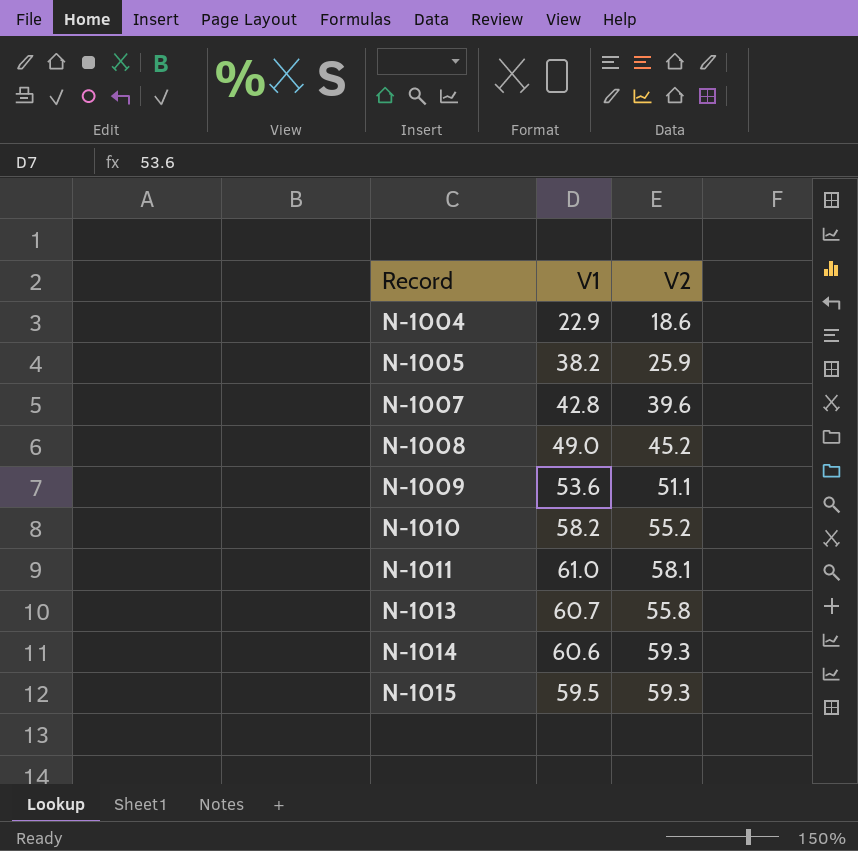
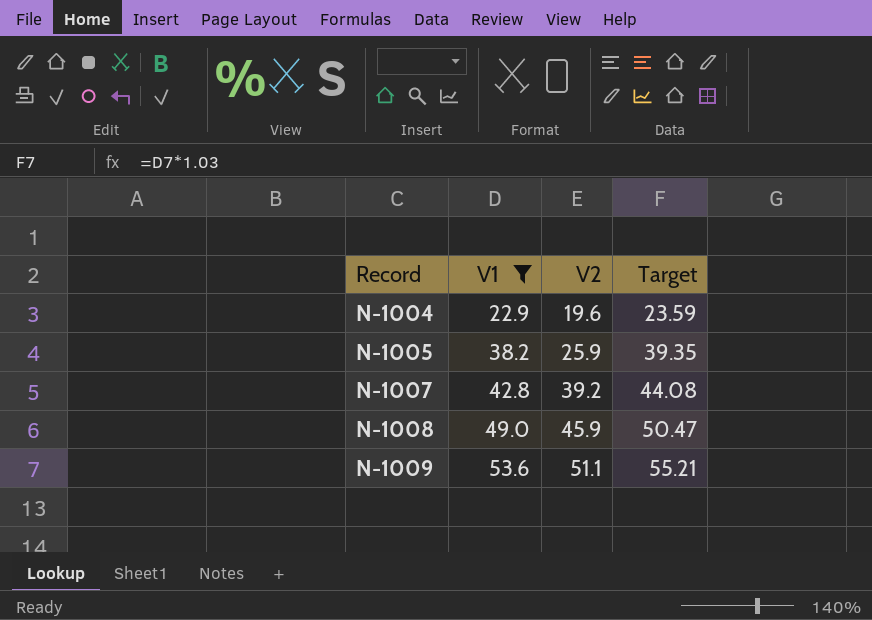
filter: none -> V1 <= 53.6
column Target | formula: none -> [V1] * 1.03
N-1004 | V2: 18.6 -> 19.6
N-1007 | V2: 39.6 -> 39.2
N-1008 | V2: 45.2 -> 45.9

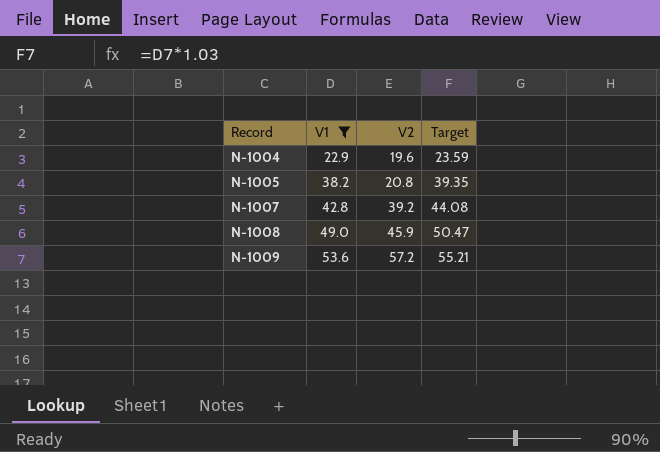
N-1005 | V2: 25.9 -> 20.8
N-1009 | V2: 51.1 -> 57.2

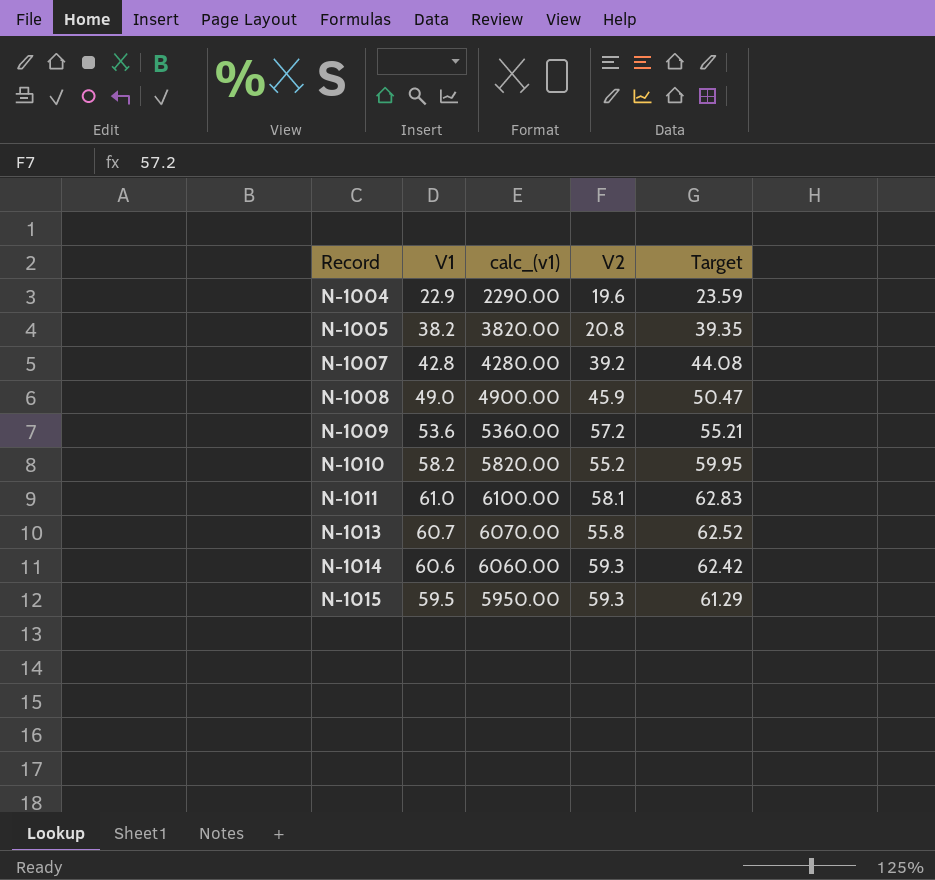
filter: V1 <= 53.6 -> none
column calc_(v1) | formula: none -> [V1] * 100

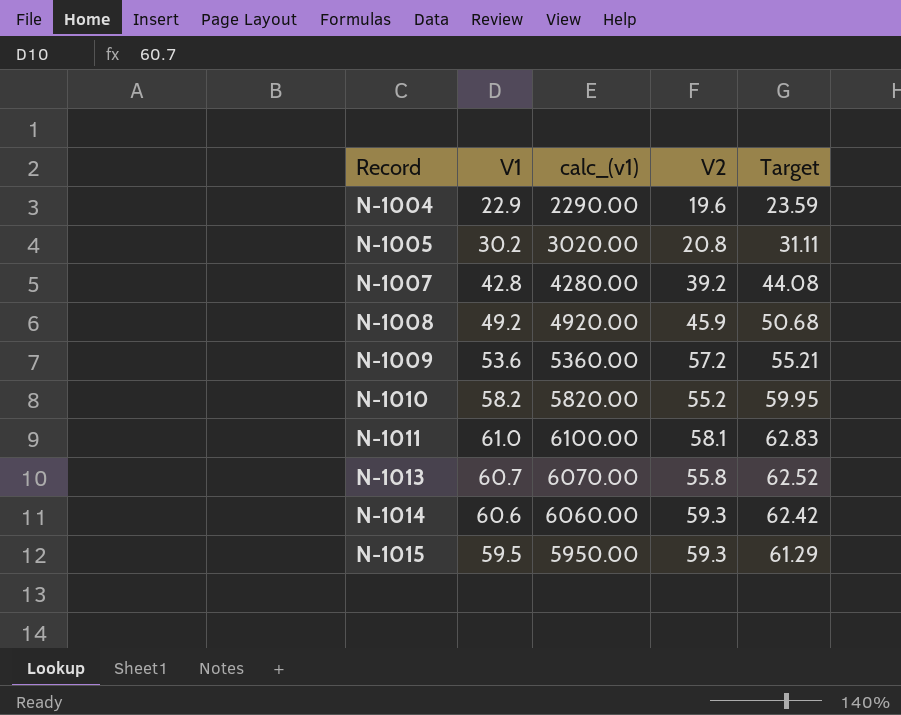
N-1005 | V1: 38.2 -> 30.2
N-1005 | calc_(v1): 3820.00 -> 3020.00
N-1005 | Target: 39.35 -> 31.11
N-1008 | V1: 49.0 -> 49.2
N-1008 | calc_(v1): 4900.00 -> 4920.00
N-1008 | Target: 50.47 -> 50.68

